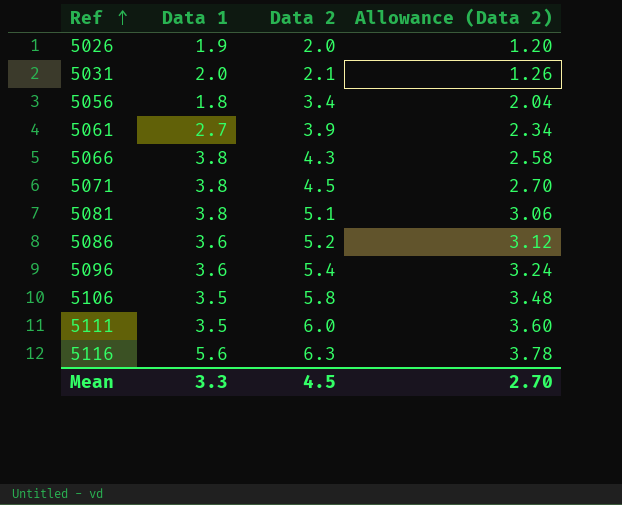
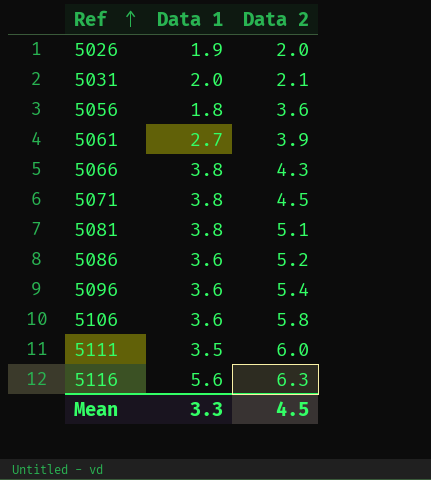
column Allowance (Data 2) | formula: [Data 2] * 0.6 -> none
5056 | Data 2: 3.4 -> 3.6
5106 | Data 1: 3.5 -> 3.6

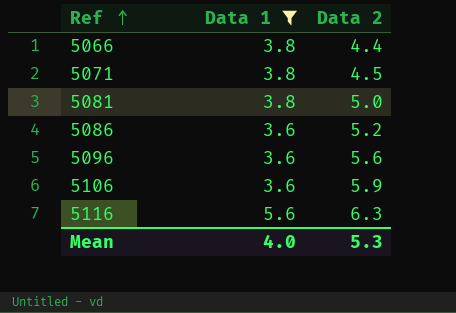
filter: none -> Data 1 >= 3.6
5066 | Data 2: 4.3 -> 4.4
5081 | Data 2: 5.1 -> 5.0
5096 | Data 2: 5.4 -> 5.6
5106 | Data 2: 5.8 -> 5.9
Mean | Data 1: 3.3 -> 4.0
Mean | Data 2: 4.5 -> 5.3

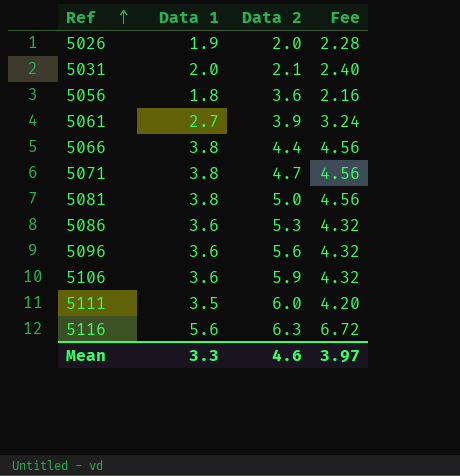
filter: Data 1 >= 3.6 -> none
column Fee | formula: none -> [Data 1] * 1.2
5071 | Data 2: 4.5 -> 4.7
5086 | Data 2: 5.2 -> 5.3
Mean | Data 1: 4.0 -> 3.3
Mean | Data 2: 5.3 -> 4.6

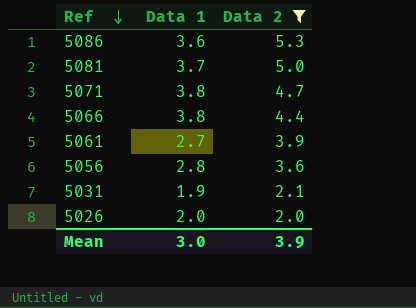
filter: none -> Data 2 <= 5.3
row order: Ref ascending -> Ref descending
column Fee | formula: [Data 1] * 1.2 -> none
5081 | Data 1: 3.8 -> 3.7
5056 | Data 1: 1.8 -> 2.8
5031 | Data 1: 2.0 -> 1.9
5026 | Data 1: 1.9 -> 2.0
Mean | Data 1: 3.3 -> 3.0
Mean | Data 2: 4.6 -> 3.9

